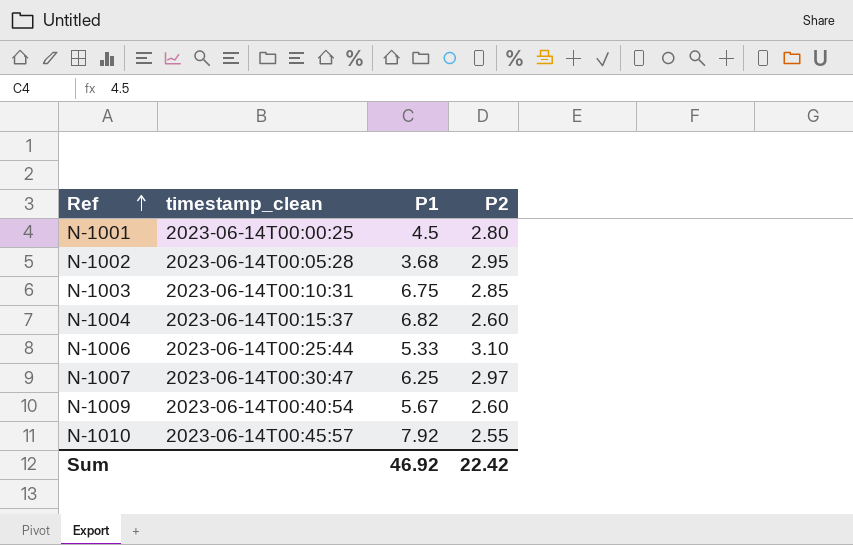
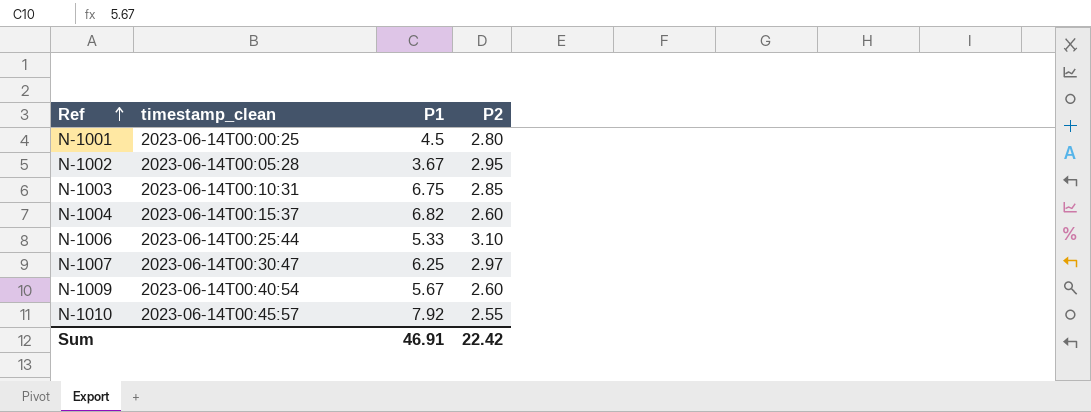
N-1002 | P1: 3.68 -> 3.67
Sum | P1: 46.92 -> 46.91

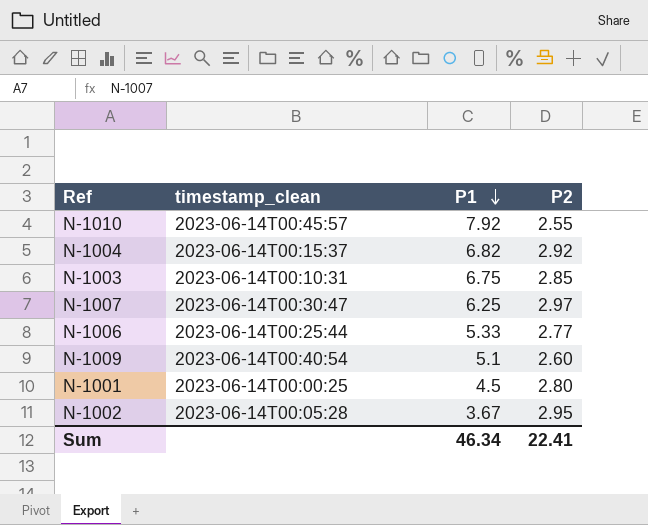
row order: Ref ascending -> P1 descending
N-1004 | P2: 2.60 -> 2.92
N-1006 | P2: 3.10 -> 2.77
N-1009 | P1: 5.67 -> 5.1
Sum | P1: 46.91 -> 46.34
Sum | P2: 22.42 -> 22.41

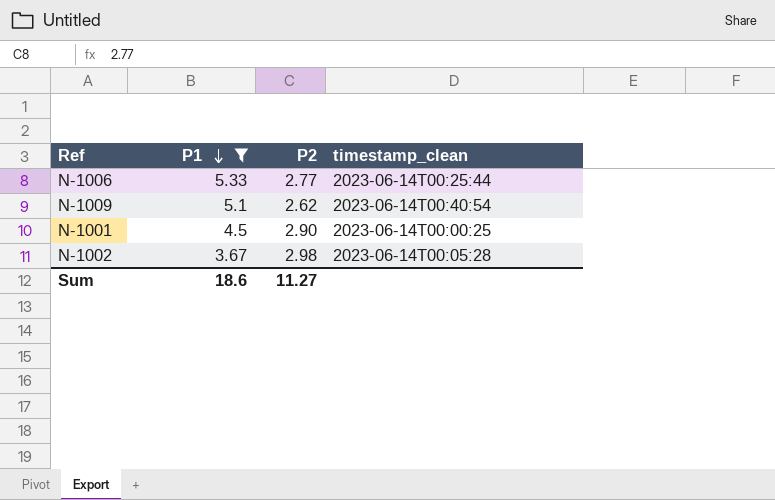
filter: none -> P1 <= 5.33
column timestamp_clean | position: 2 -> 4
N-1009 | P2: 2.60 -> 2.62
N-1001 | P2: 2.80 -> 2.90
N-1002 | P2: 2.95 -> 2.98
Sum | P1: 46.34 -> 18.6
Sum | P2: 22.41 -> 11.27

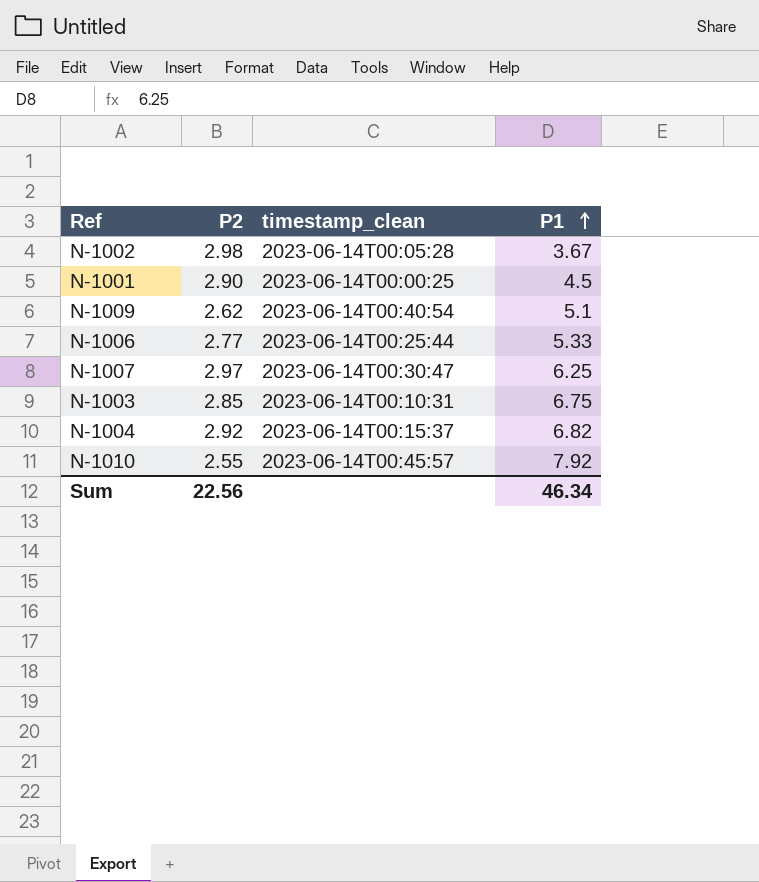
filter: P1 <= 5.33 -> none
row order: P1 descending -> P1 ascending
column P1 | position: 2 -> 4
Sum | P2: 11.27 -> 22.56
Sum | P1: 18.6 -> 46.34

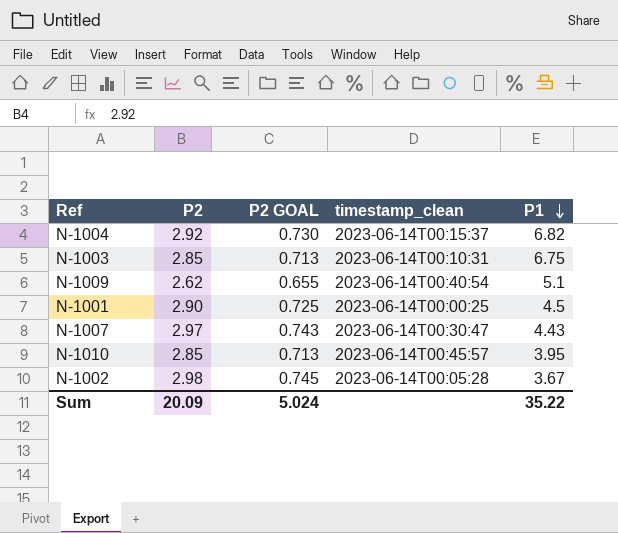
row order: P1 ascending -> P1 descending
column P2 GOAL | formula: none -> [P2] * 0.25
row N-1006: 2.77 | 2023-06-14T00:25:44 | 5.33 -> none
N-1007 | P1: 6.25 -> 4.43
N-1010 | P2: 2.55 -> 2.85
N-1010 | P1: 7.92 -> 3.95
Sum | P2: 22.56 -> 20.09
Sum | P1: 46.34 -> 35.22

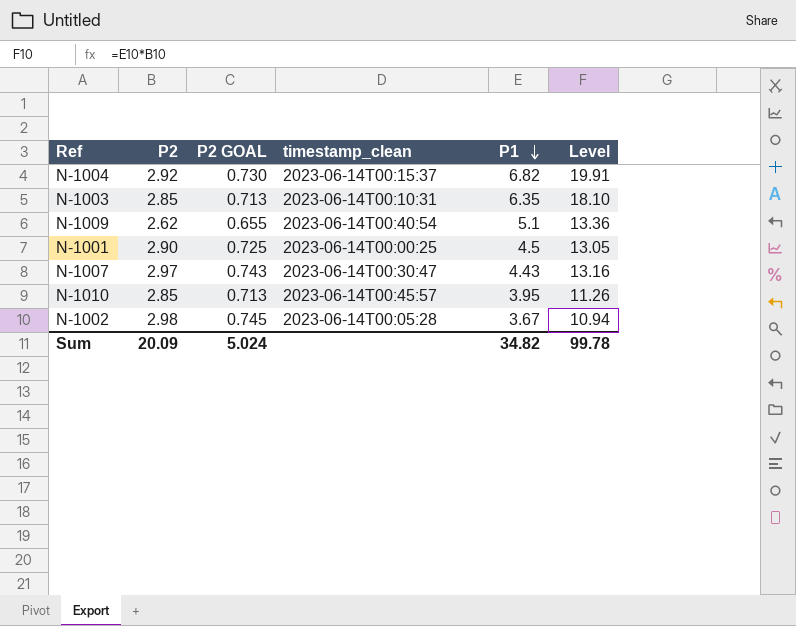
column Level | formula: none -> [P2] * [P1]
N-1003 | P1: 6.75 -> 6.35
Sum | P1: 35.22 -> 34.82

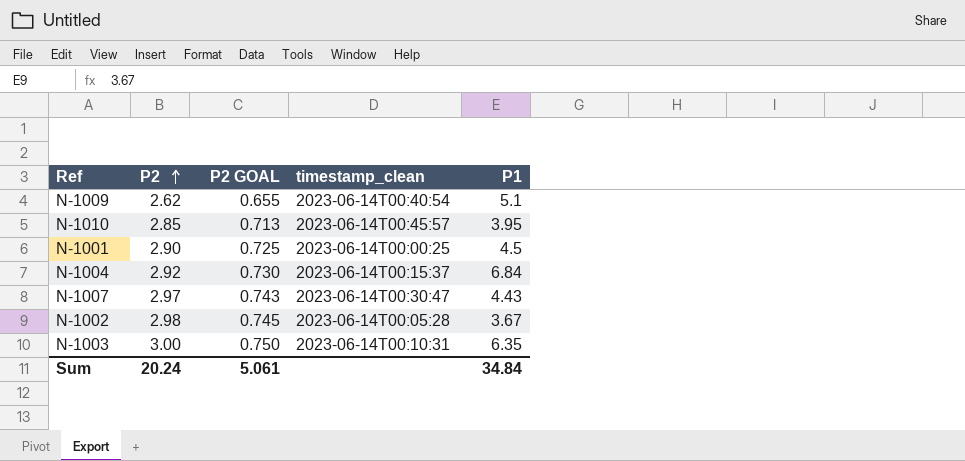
row order: P1 descending -> P2 ascending
column Level | formula: [P2] * [P1] -> none
N-1004 | P1: 6.82 -> 6.84
N-1003 | P2: 2.85 -> 3.00
N-1003 | P2 GOAL: 0.713 -> 0.750
Sum | P2: 20.09 -> 20.24
Sum | P2 GOAL: 5.024 -> 5.061
Sum | P1: 34.82 -> 34.84

